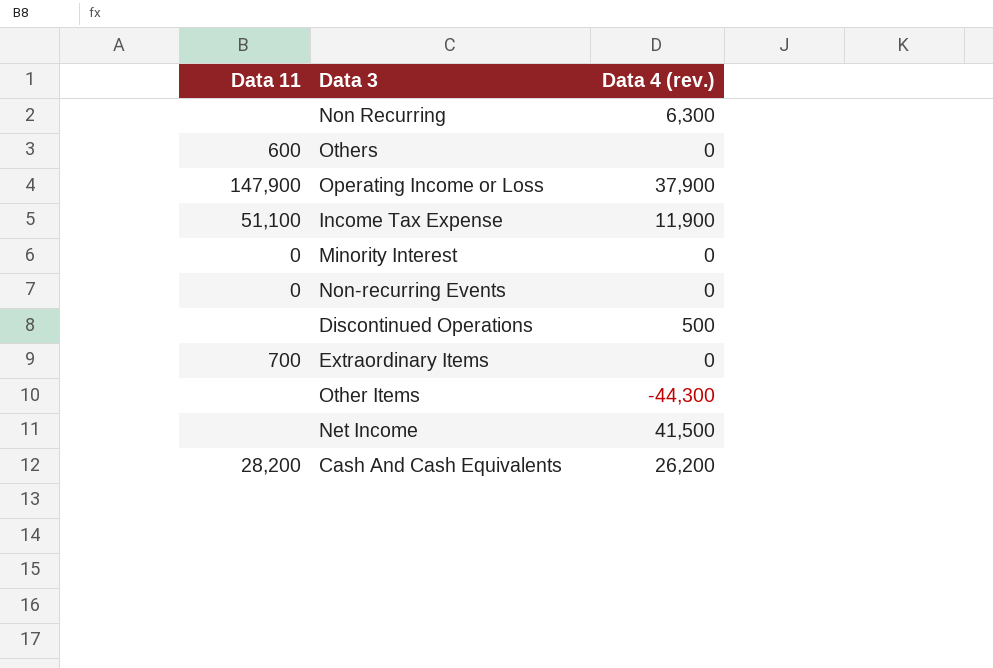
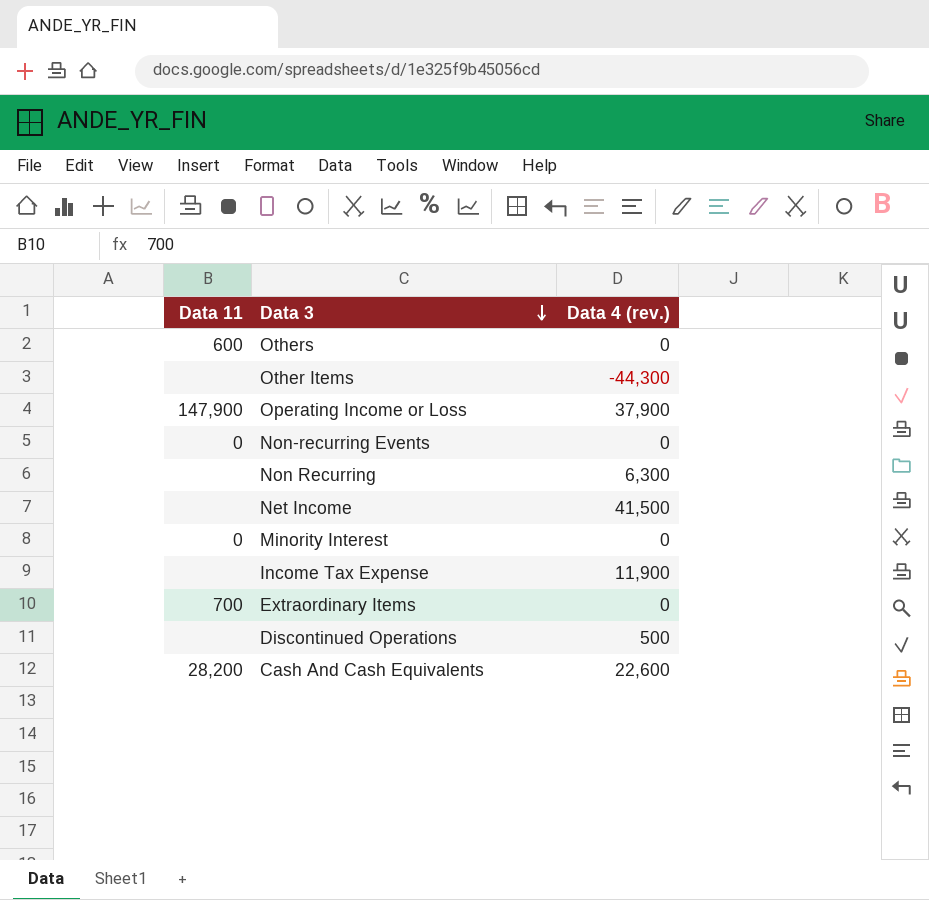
row order: none -> Data 3 descending
Income Tax Expense | Data 11: 51,100 -> none
Cash And Cash Equivalents | Data 4 (rev.): 26,200 -> 22,600

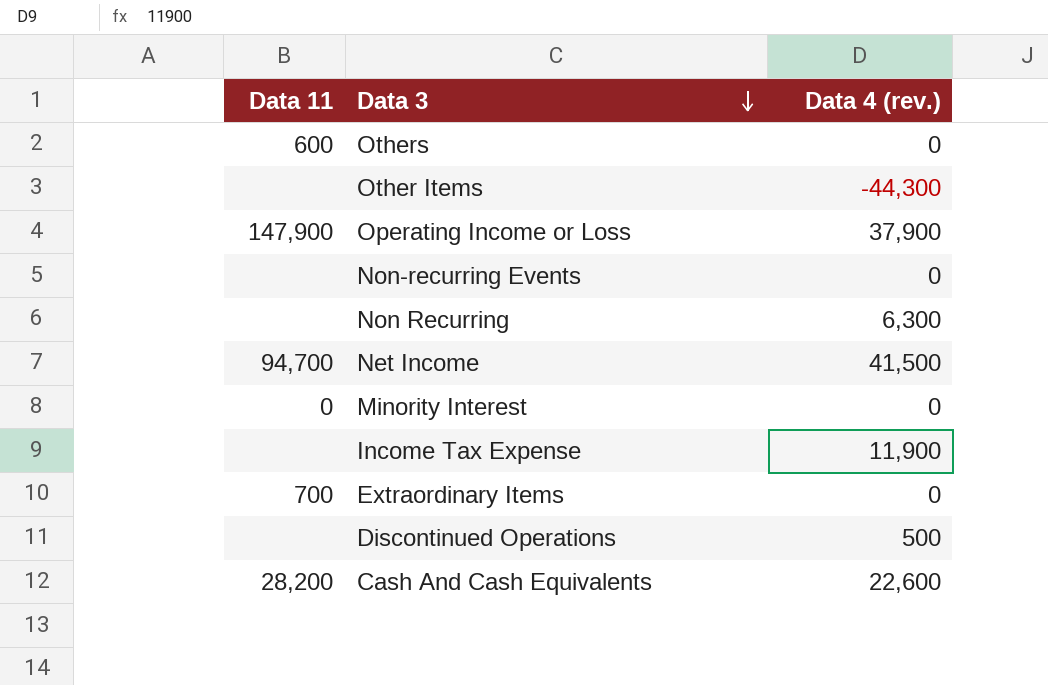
Non-recurring Events | Data 11: 0 -> none
Net Income | Data 11: none -> 94,700

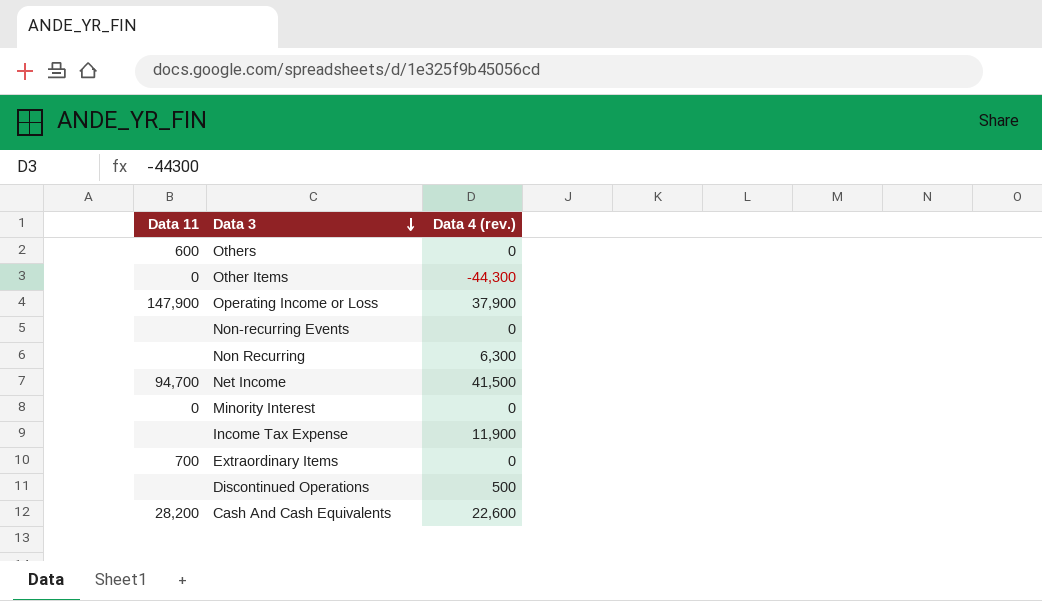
Other Items | Data 11: none -> 0

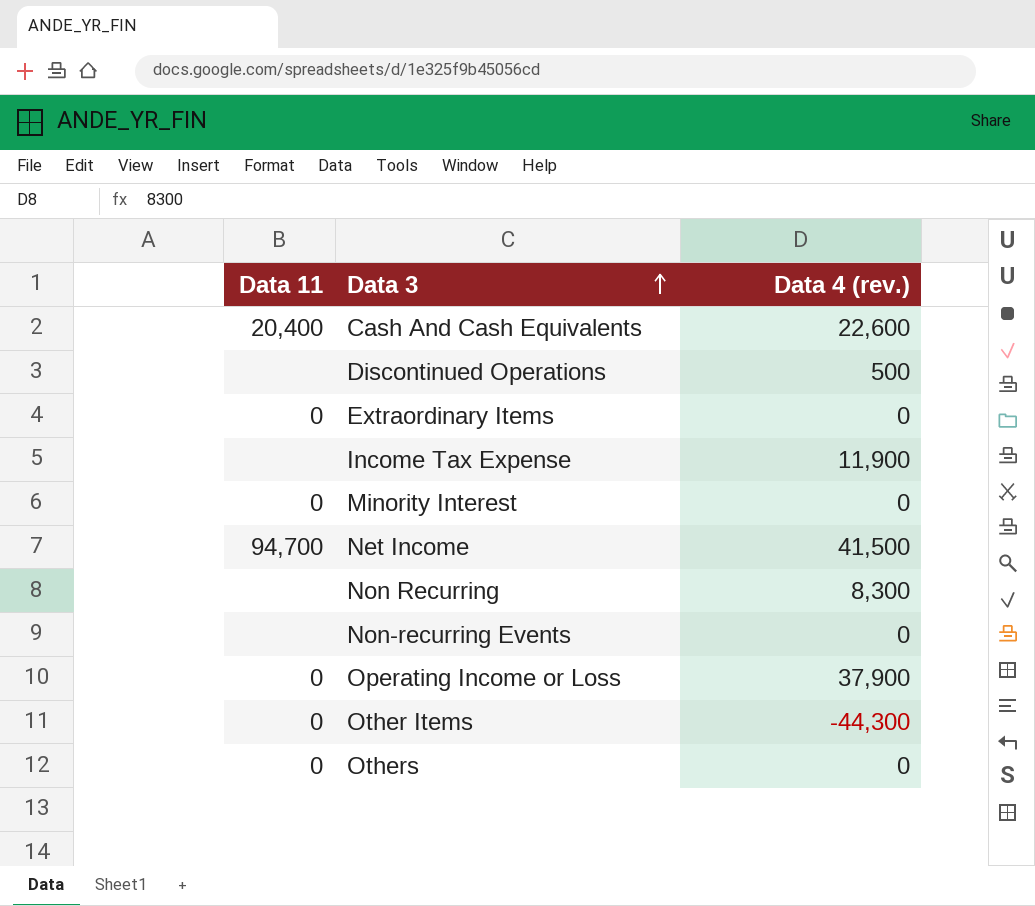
row order: Data 3 descending -> Data 3 ascending
Cash And Cash Equivalents | Data 11: 28,200 -> 20,400
Extraordinary Items | Data 11: 700 -> 0
Non Recurring | Data 4 (rev.): 6,300 -> 8,300
Operating Income or Loss | Data 11: 147,900 -> 0
Others | Data 11: 600 -> 0

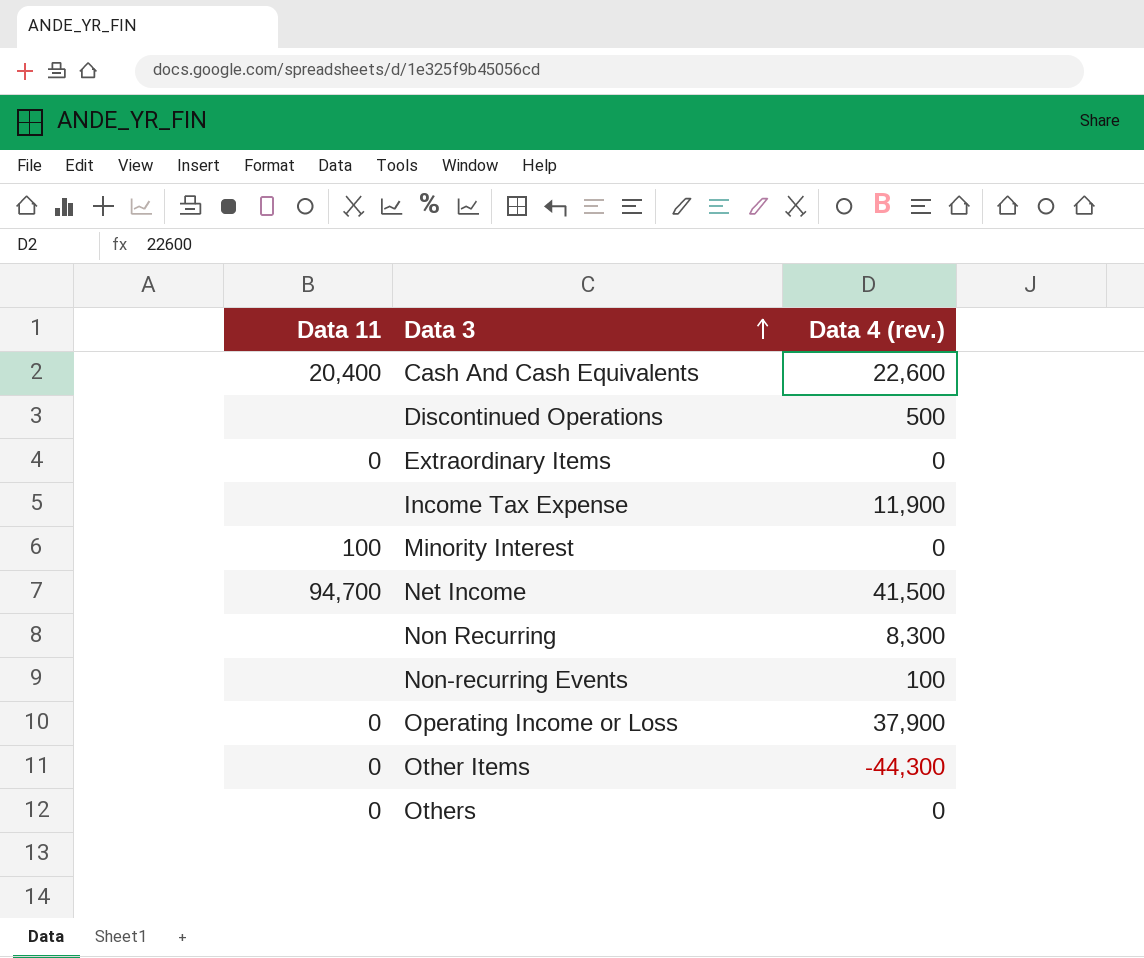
Minority Interest | Data 11: 0 -> 100
Non-recurring Events | Data 4 (rev.): 0 -> 100

